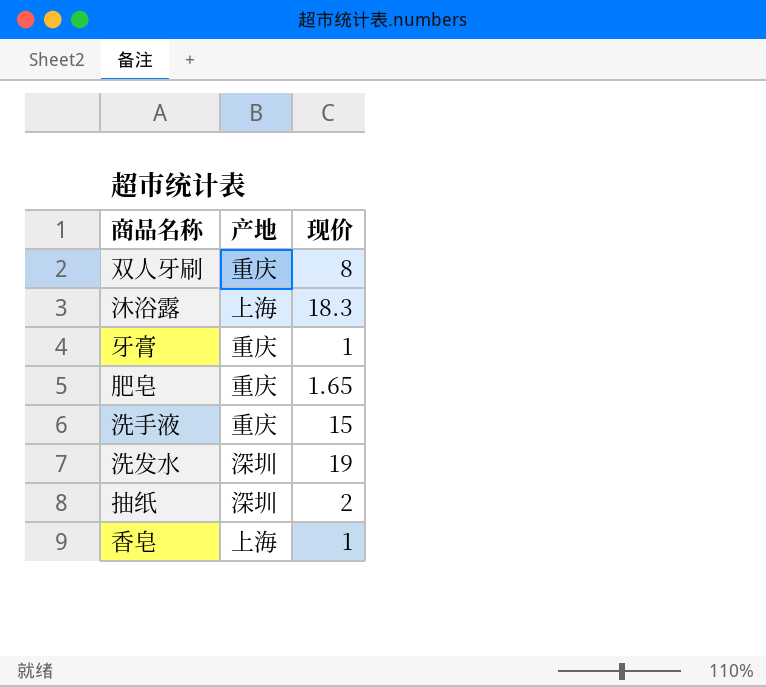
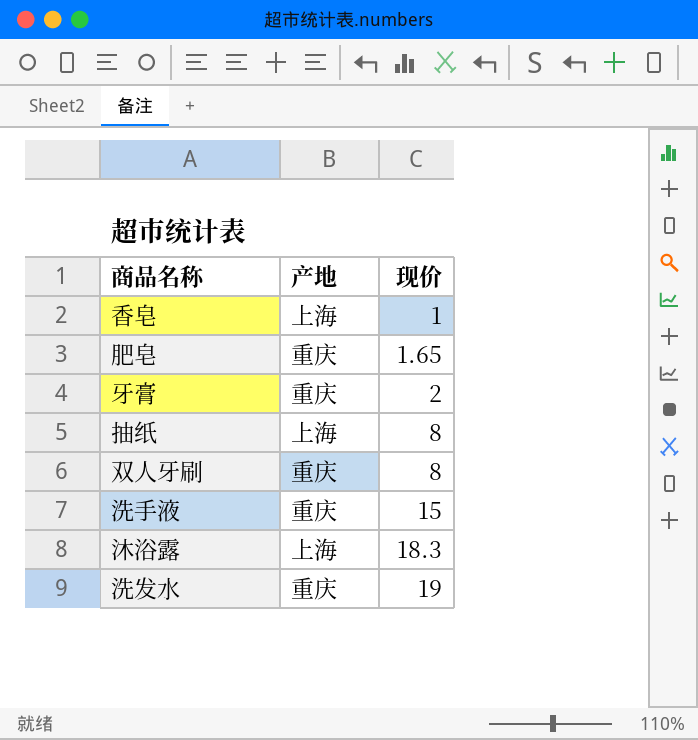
row order: none -> 现价 ascending
牙膏 | 现价: 1 -> 2
抽纸 | 产地: 深圳 -> 上海
抽纸 | 现价: 2 -> 8
洗发水 | 产地: 深圳 -> 重庆

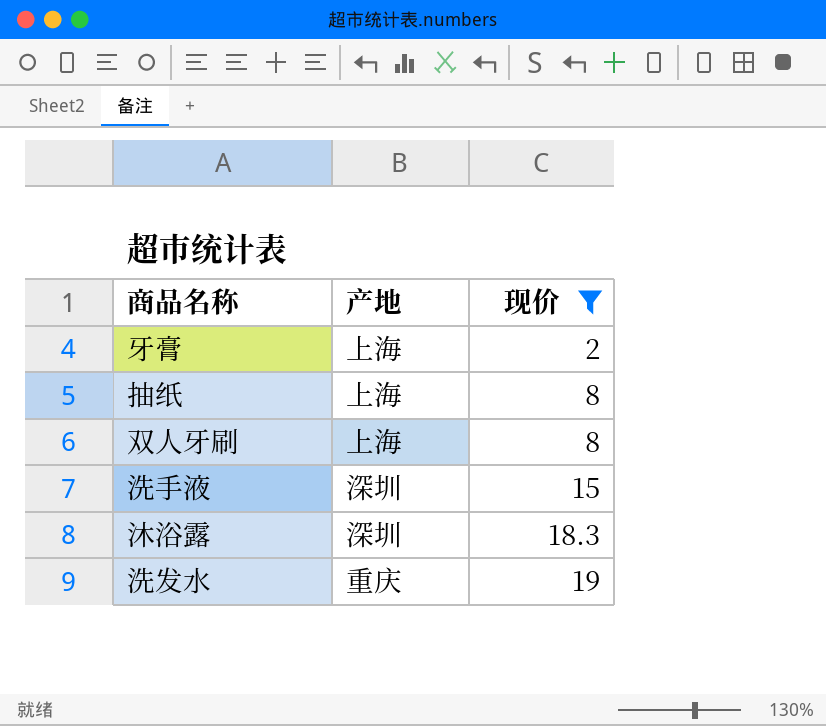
filter: none -> 现价 >= 2
牙膏 | 产地: 重庆 -> 上海
双人牙刷 | 产地: 重庆 -> 上海
洗手液 | 产地: 重庆 -> 深圳
沐浴露 | 产地: 上海 -> 深圳

